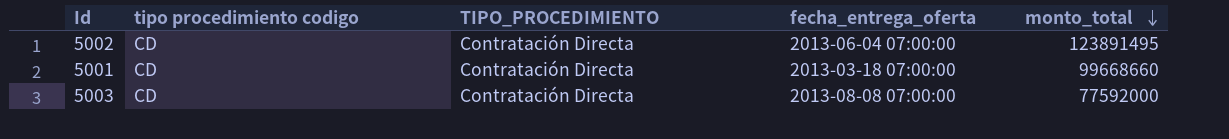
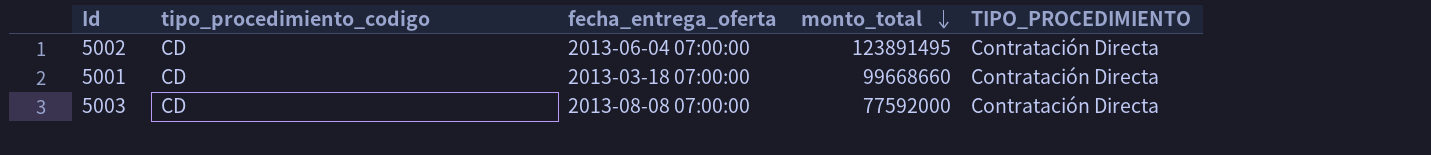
column name: tipo procedimiento codigo -> tipo_procedimiento_codigo
column TIPO_PROCEDIMIENTO | position: 3 -> 5

